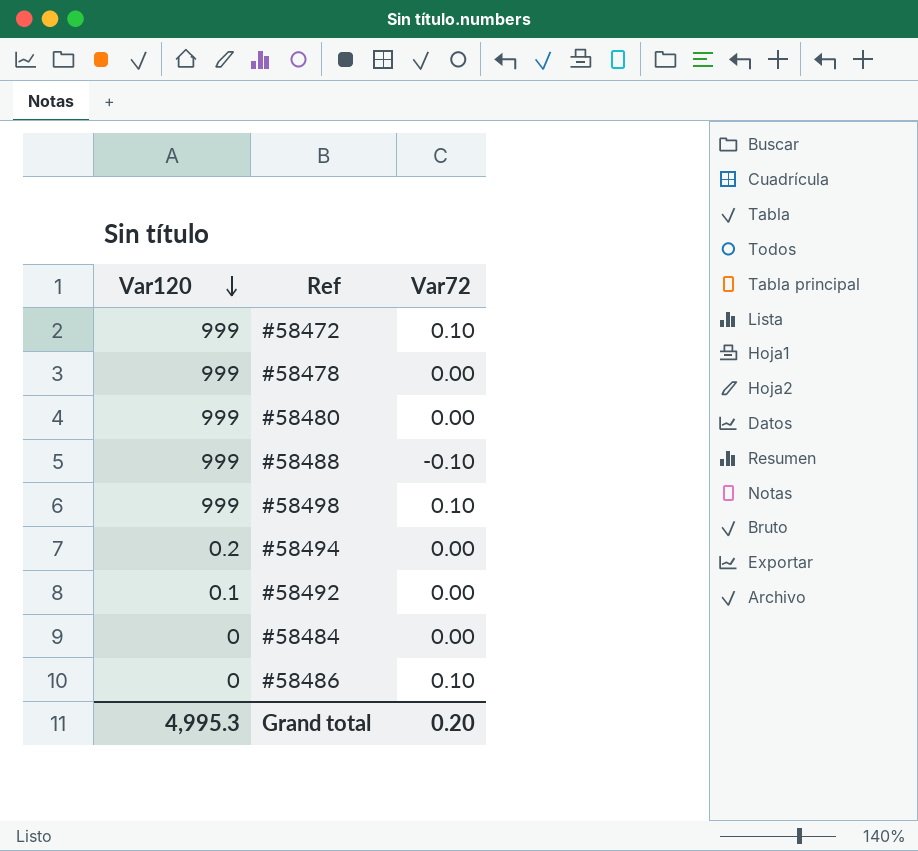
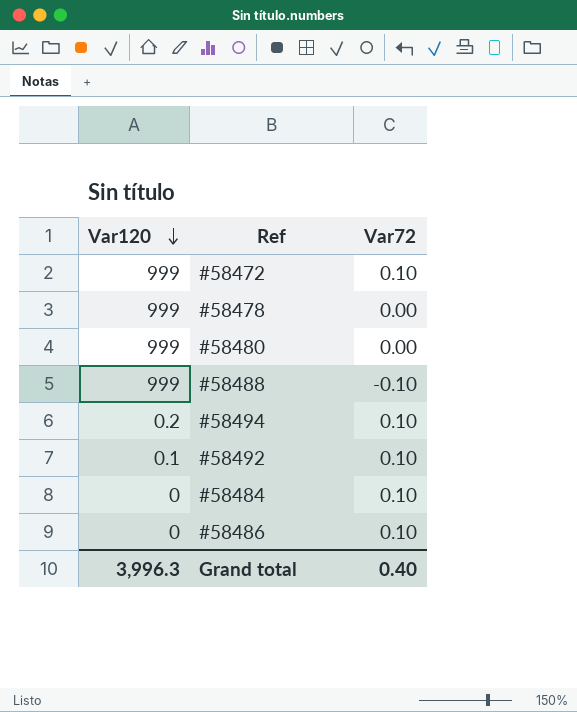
row #58498: 999 | 0.10 -> none
#58494 | Var72: 0.00 -> 0.10
#58492 | Var72: 0.00 -> 0.10
#58484 | Var72: 0.00 -> 0.10
Grand total | Var120: 4,995.3 -> 3,996.3
Grand total | Var72: 0.20 -> 0.40

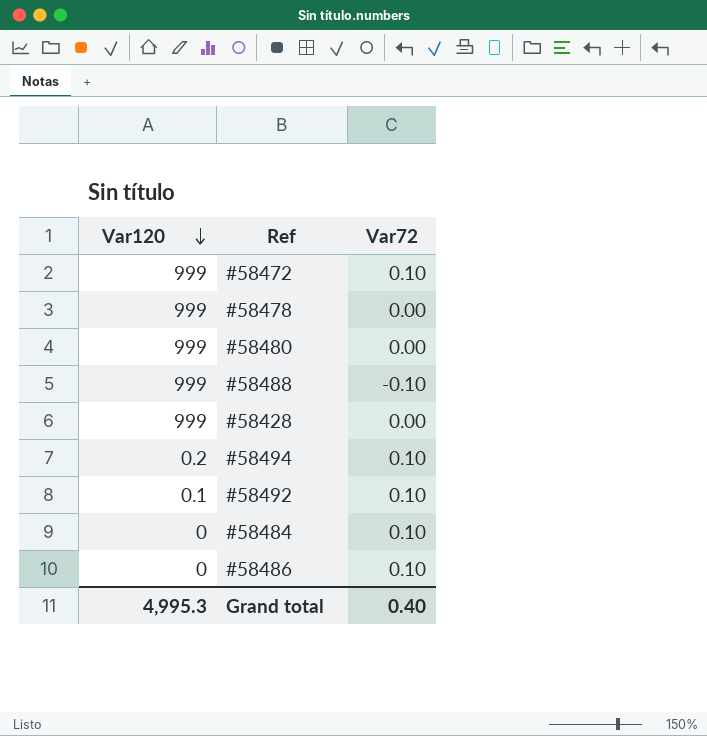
row #58428: none -> 999 | 0.00
Grand total | Var120: 3,996.3 -> 4,995.3

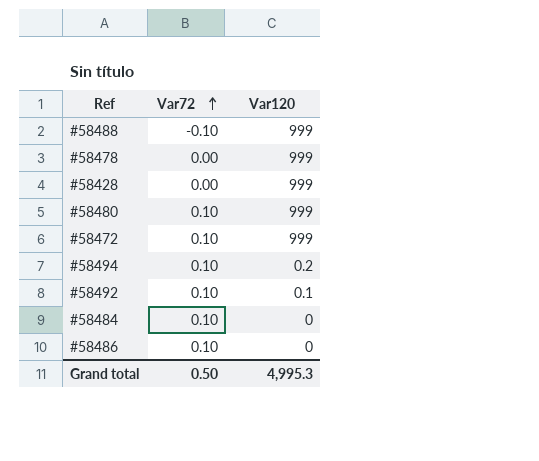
row order: Var120 descending -> Var72 ascending
column Var120 | position: 1 -> 3
#58480 | Var72: 0.00 -> 0.10
Grand total | Var72: 0.40 -> 0.50

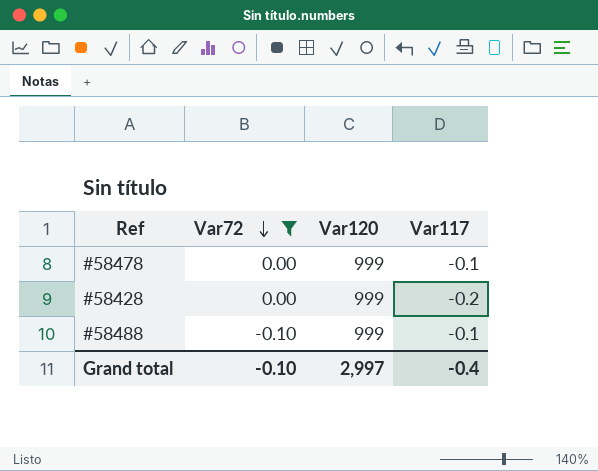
filter: none -> Var72 != 0.10
row order: Var72 ascending -> Var72 descending
column Var117 | position: none -> 4
Grand total | Var72: 0.50 -> -0.10
Grand total | Var120: 4,995.3 -> 2,997

